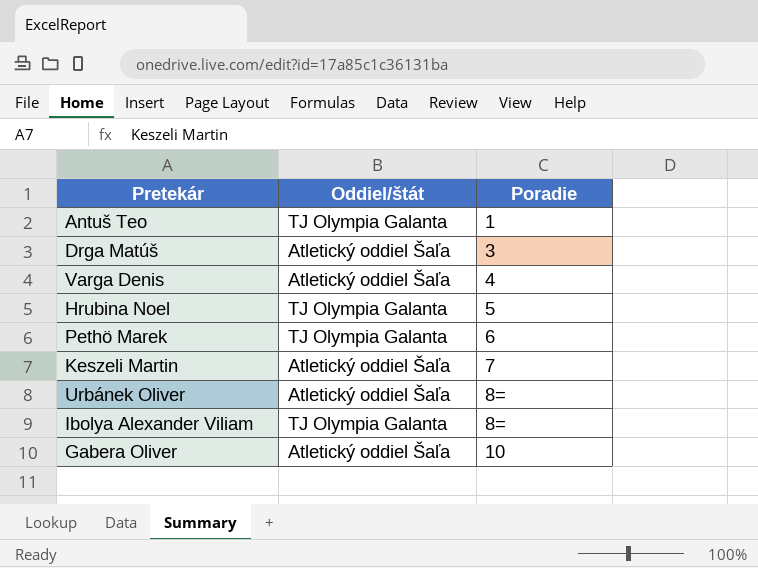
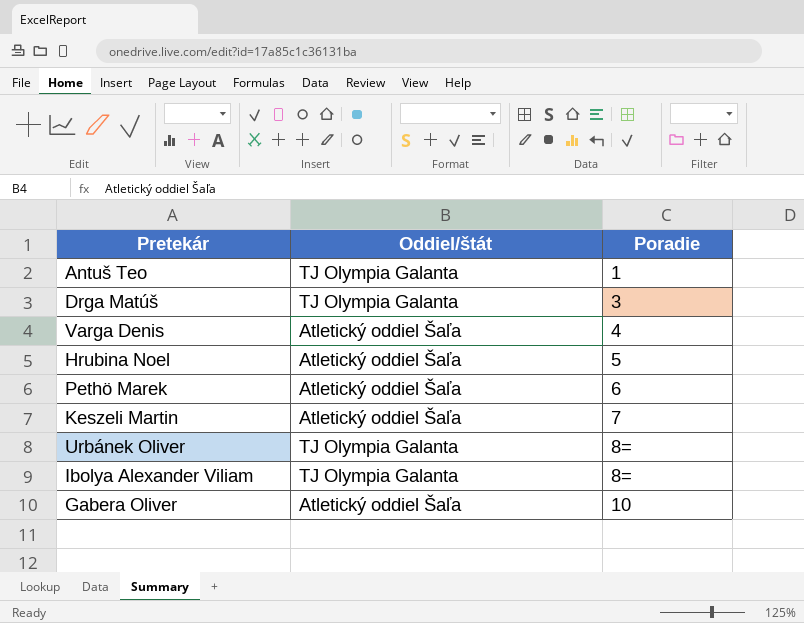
Drga Matúš | Oddiel/štát: Atletický oddiel Šaľa -> TJ Olympia Galanta
Hrubina Noel | Oddiel/štát: TJ Olympia Galanta -> Atletický oddiel Šaľa
Pethö Marek | Oddiel/štát: TJ Olympia Galanta -> Atletický oddiel Šaľa
Urbánek Oliver | Oddiel/štát: Atletický oddiel Šaľa -> TJ Olympia Galanta

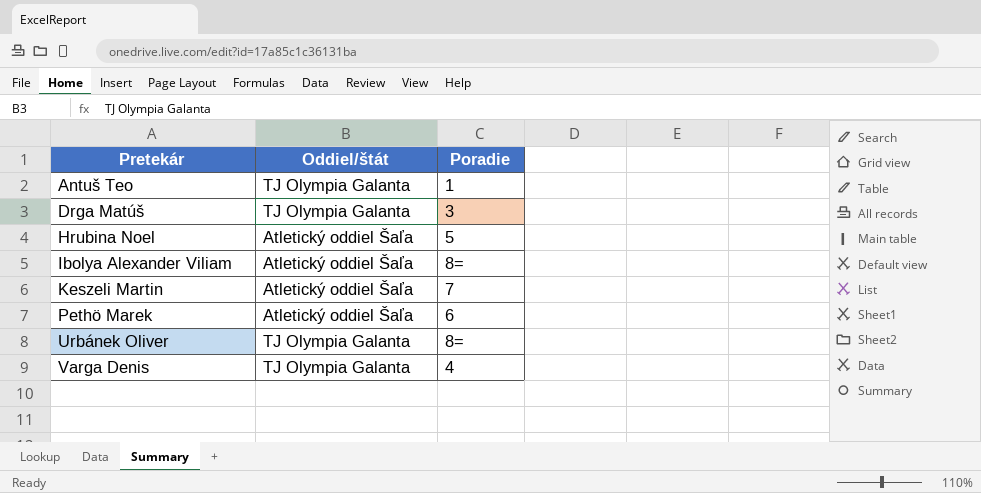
row order: Poradie ascending -> Pretekár ascending
row Gabera Oliver: Atletický oddiel Šaľa | 10 -> none
Ibolya Alexander Viliam | Oddiel/štát: TJ Olympia Galanta -> Atletický oddiel Šaľa
Varga Denis | Oddiel/štát: Atletický oddiel Šaľa -> TJ Olympia Galanta

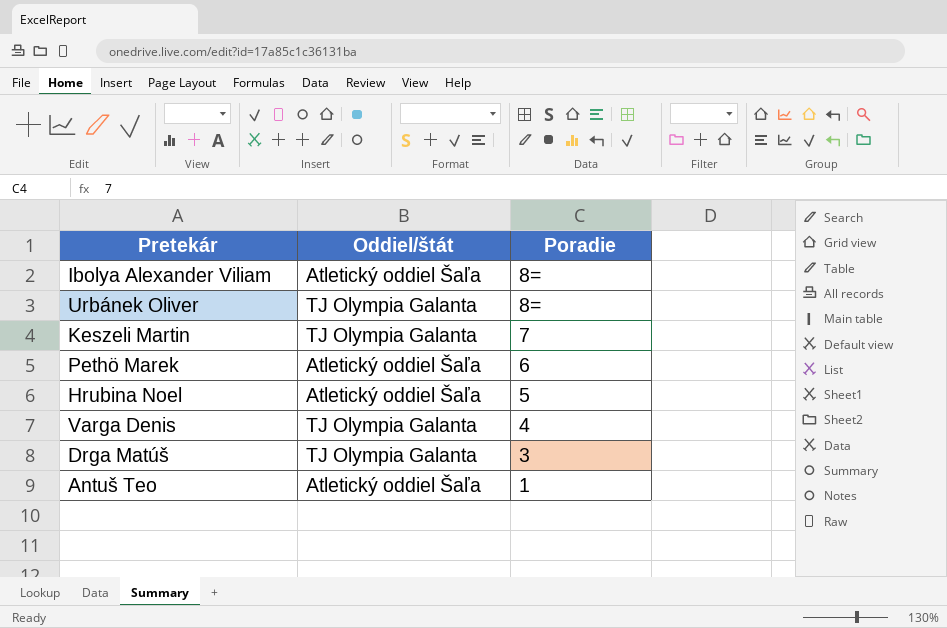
row order: Pretekár ascending -> Poradie descending
Keszeli Martin | Oddiel/štát: Atletický oddiel Šaľa -> TJ Olympia Galanta
Antuš Teo | Oddiel/štát: TJ Olympia Galanta -> Atletický oddiel Šaľa

